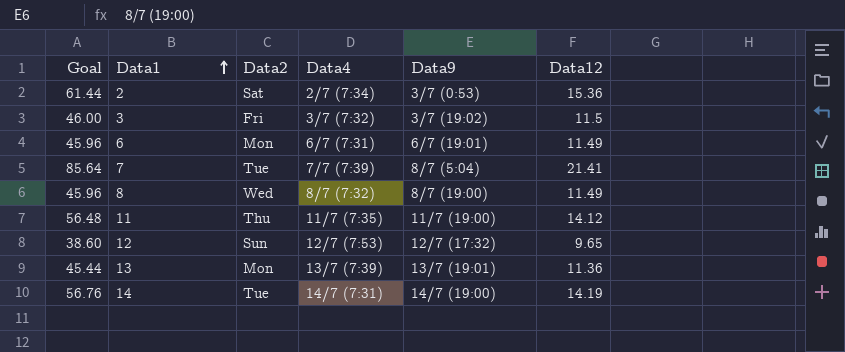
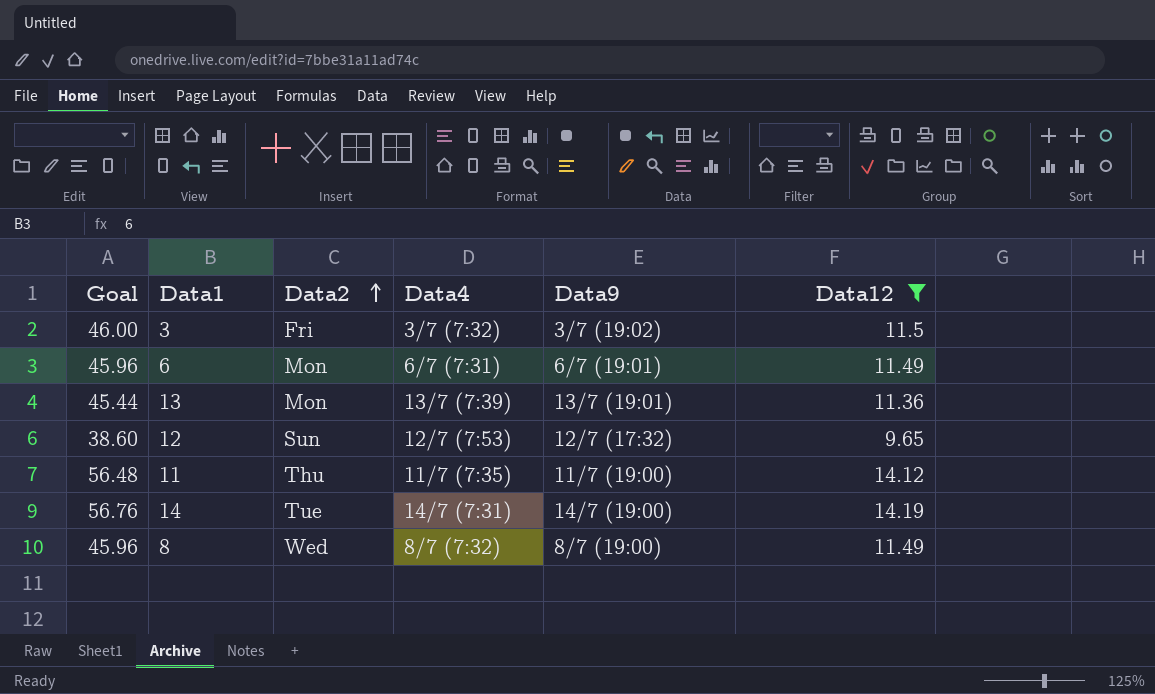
filter: none -> Data12 <= 14.19
row order: Data1 ascending -> Data2 ascending

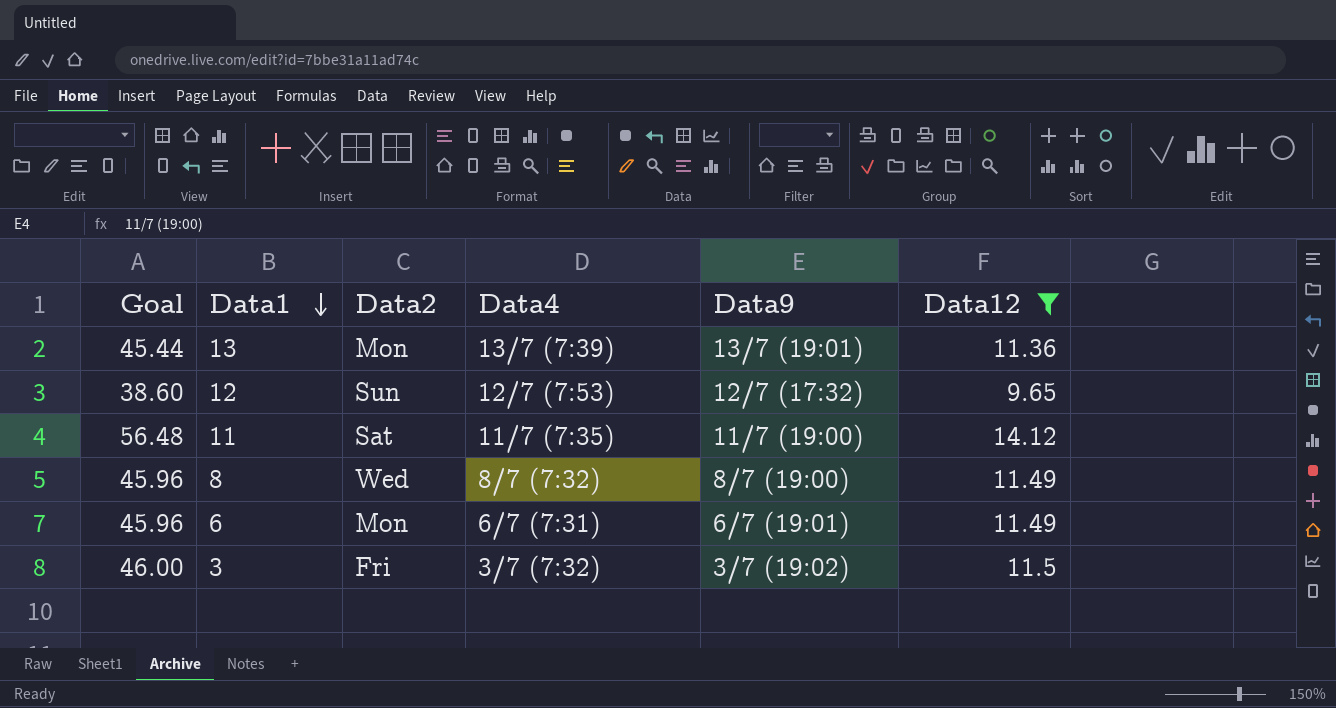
row order: Data2 ascending -> Data1 descending
row 14: 56.76 | Tue | 14/7 (7:31) | 14/7 (19:00) | 14.19 -> none
11 | Data2: Thu -> Sat

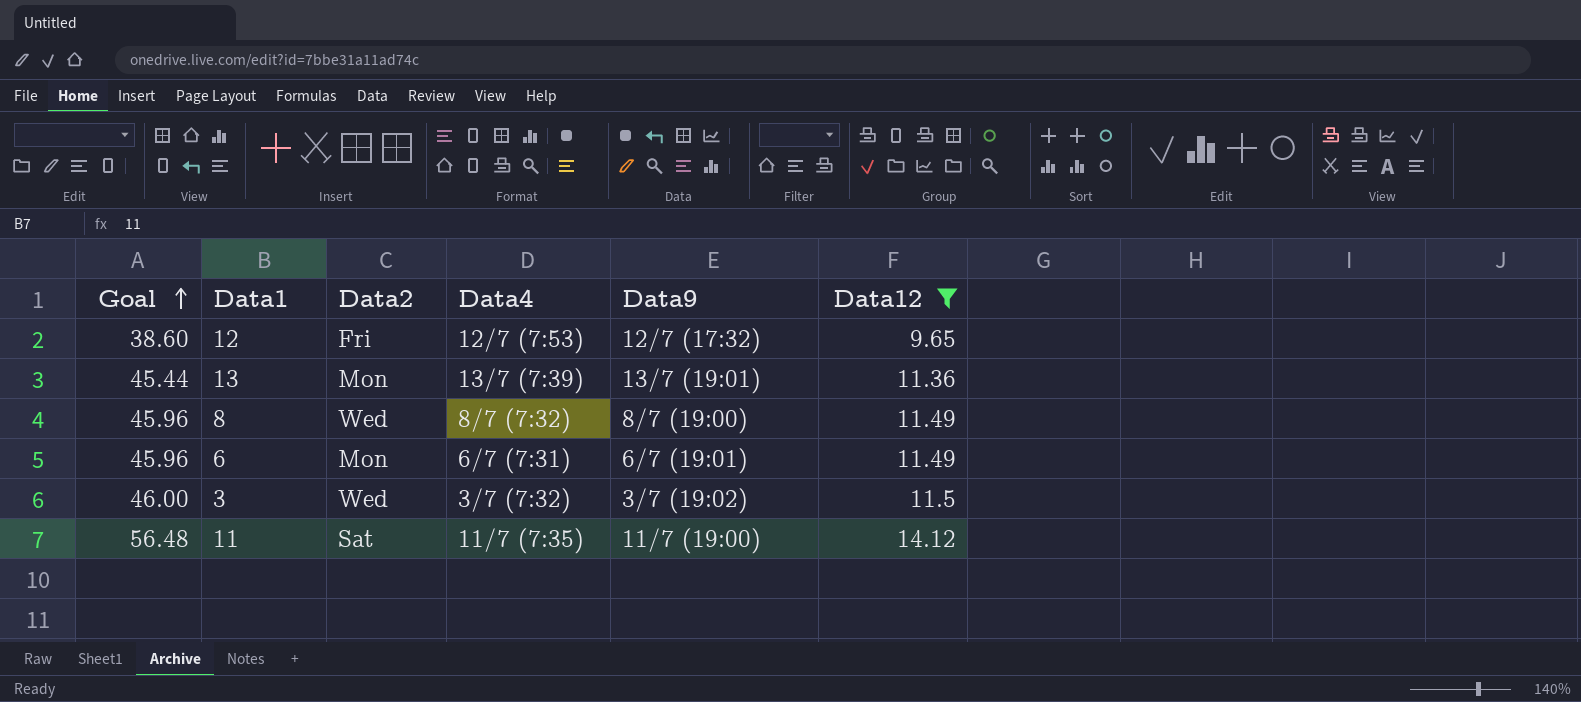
row order: Data1 descending -> Goal ascending
12 | Data2: Sun -> Fri
3 | Data2: Fri -> Wed

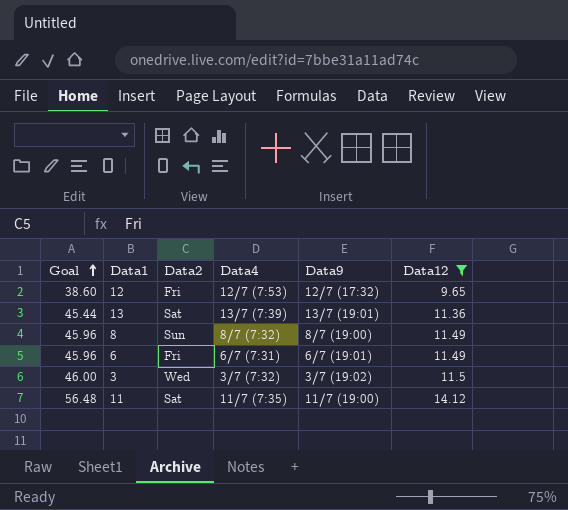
13 | Data2: Mon -> Sat
8 | Data2: Wed -> Sun
6 | Data2: Mon -> Fri

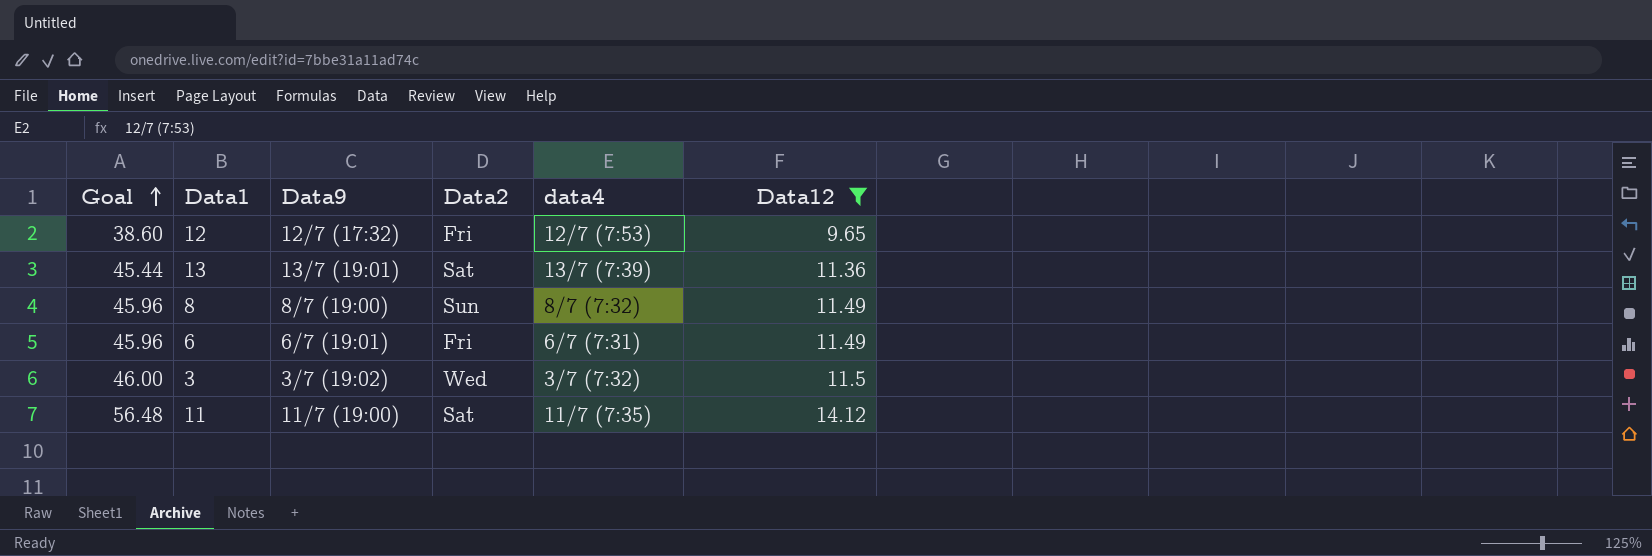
column Data9 | position: 5 -> 3
column name: Data4 -> data4

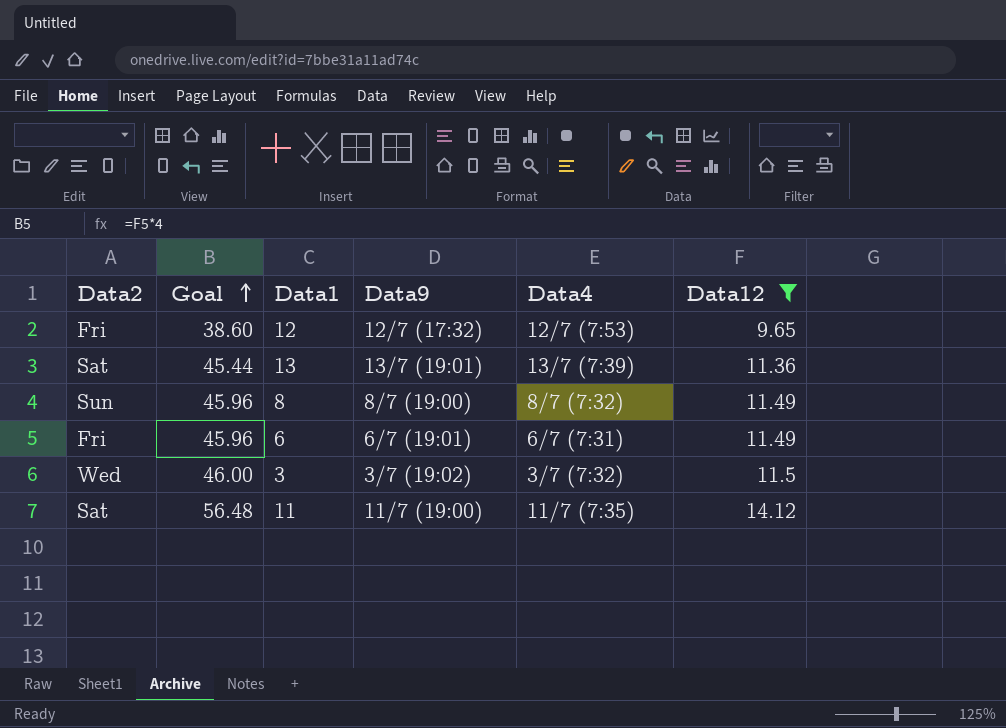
column Data2 | position: 4 -> 1
column name: data4 -> Data4

